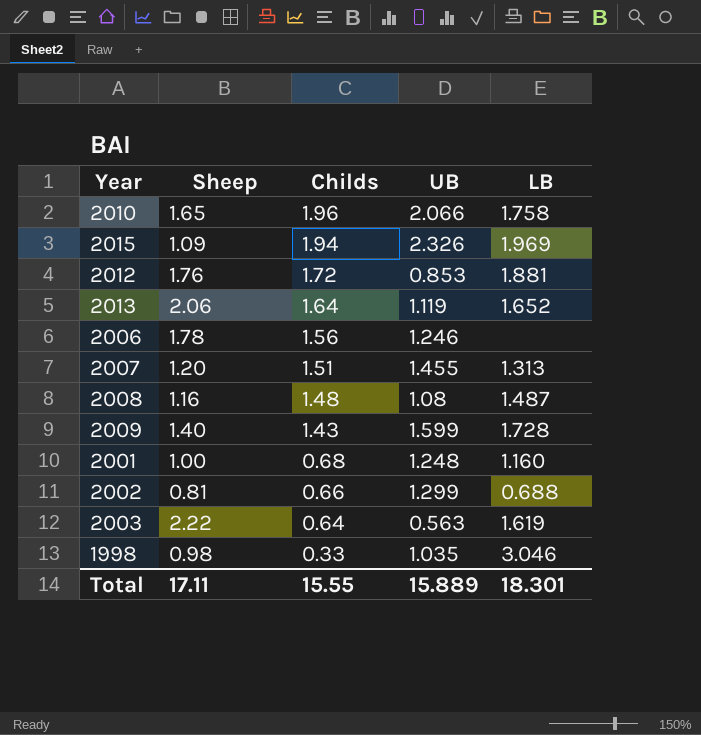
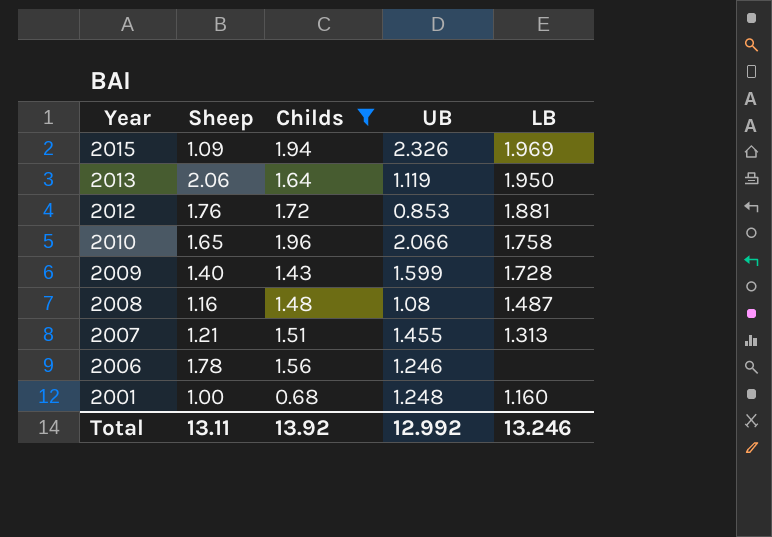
filter: none -> Childs >= 0.68
row order: Childs descending -> Year descending
2013 | LB: 1.652 -> 1.950
2007 | Sheep: 1.20 -> 1.21
Total | Sheep: 17.11 -> 13.11
Total | Childs: 15.55 -> 13.92
Total | UB: 15.889 -> 12.992
Total | LB: 18.301 -> 13.246

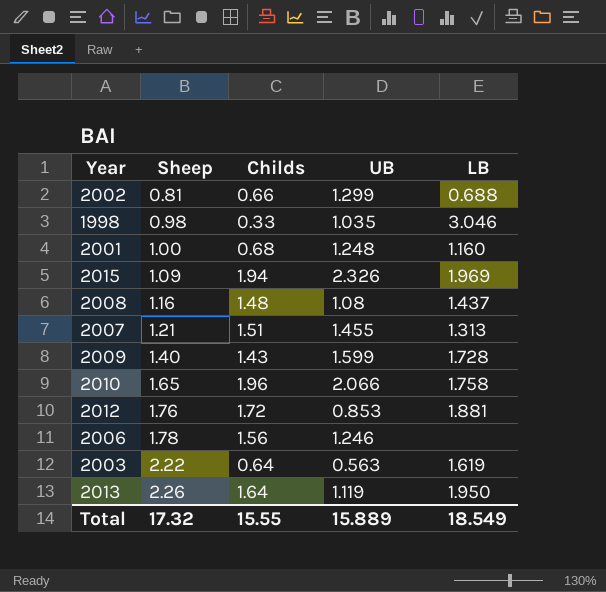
filter: Childs >= 0.68 -> none
row order: Year descending -> Sheep ascending
2008 | LB: 1.487 -> 1.437
2013 | Sheep: 2.06 -> 2.26
Total | Sheep: 13.11 -> 17.32
Total | Childs: 13.92 -> 15.55
Total | UB: 12.992 -> 15.889
Total | LB: 13.246 -> 18.549

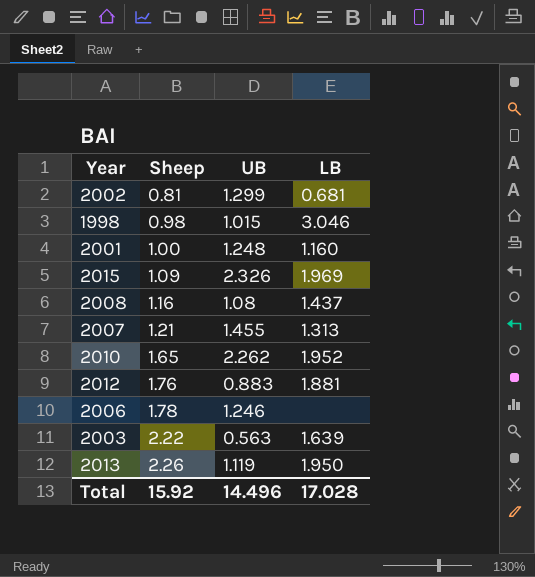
column Childs | position: 3 -> none
row 2009: 1.40 | 1.43 | 1.599 | 1.728 -> none
2002 | LB: 0.688 -> 0.681
1998 | UB: 1.035 -> 1.015
2010 | UB: 2.066 -> 2.262
2010 | LB: 1.758 -> 1.952
2012 | UB: 0.853 -> 0.883
2003 | LB: 1.619 -> 1.639
Total | Sheep: 17.32 -> 15.92
Total | UB: 15.889 -> 14.496
Total | LB: 18.549 -> 17.028

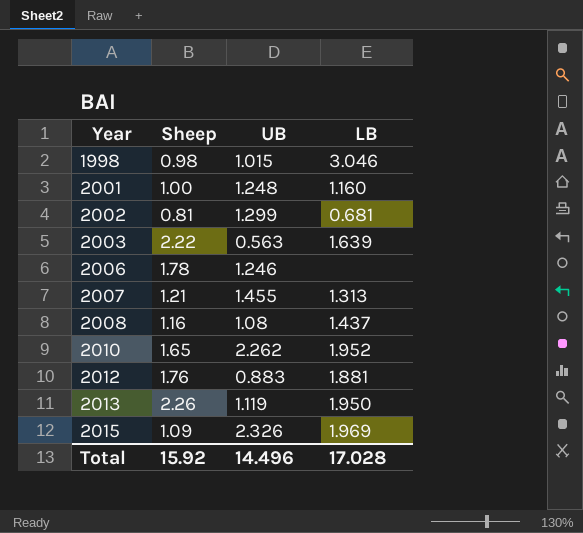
row order: Sheep ascending -> Year ascending

